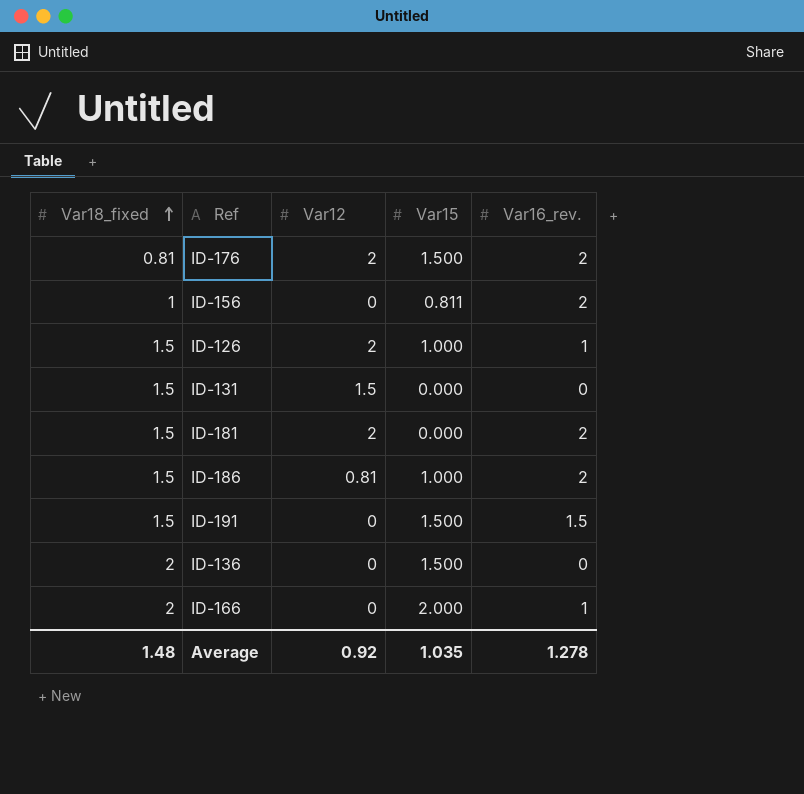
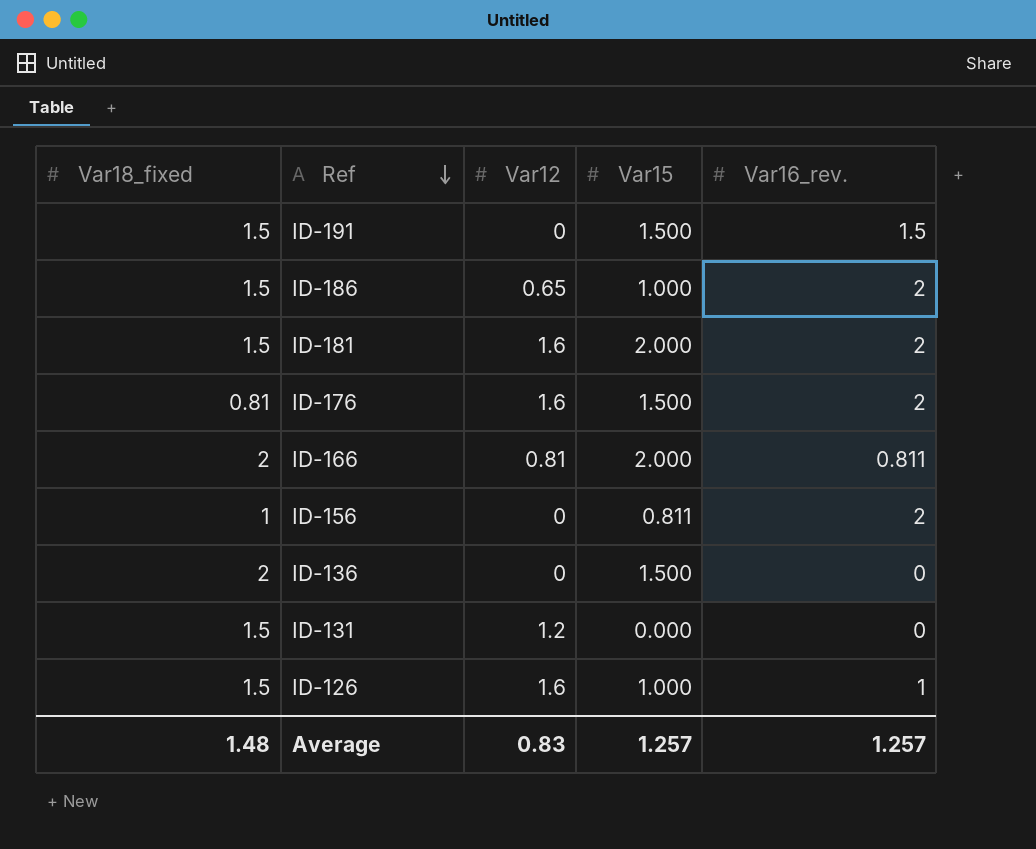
row order: Var18_fixed ascending -> Ref descending
ID-186 | Var12: 0.81 -> 0.65
ID-181 | Var12: 2 -> 1.6
ID-181 | Var15: 0.000 -> 2.000
ID-176 | Var12: 2 -> 1.6
ID-166 | Var12: 0 -> 0.81
ID-166 | Var16_rev.: 1 -> 0.811
ID-131 | Var12: 1.5 -> 1.2
ID-126 | Var12: 2 -> 1.6
Average | Var12: 0.92 -> 0.83
Average | Var15: 1.035 -> 1.257
Average | Var16_rev.: 1.278 -> 1.257

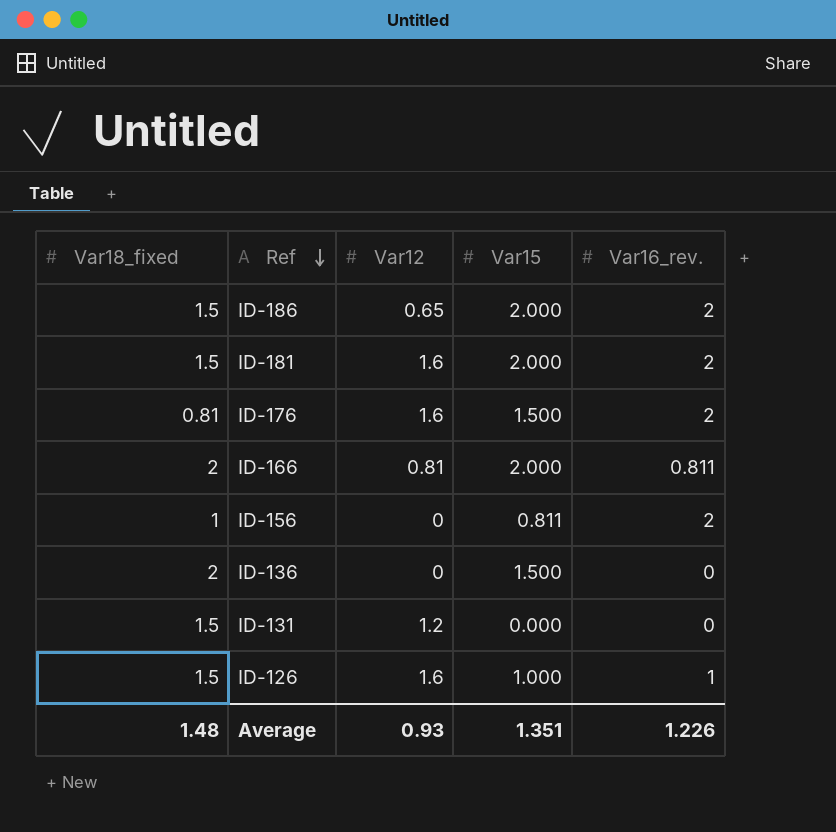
row ID-191: 1.5 | 0 | 1.500 | 1.5 -> none
ID-186 | Var15: 1.000 -> 2.000
Average | Var12: 0.83 -> 0.93
Average | Var15: 1.257 -> 1.351
Average | Var16_rev.: 1.257 -> 1.226

